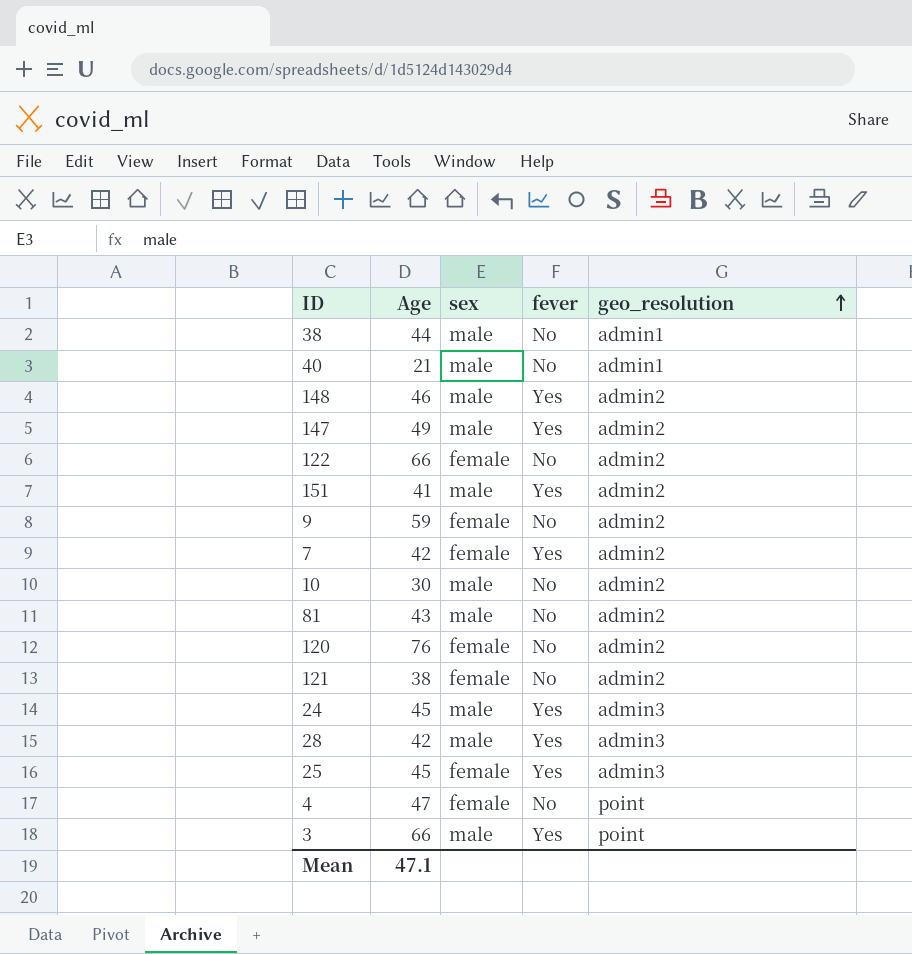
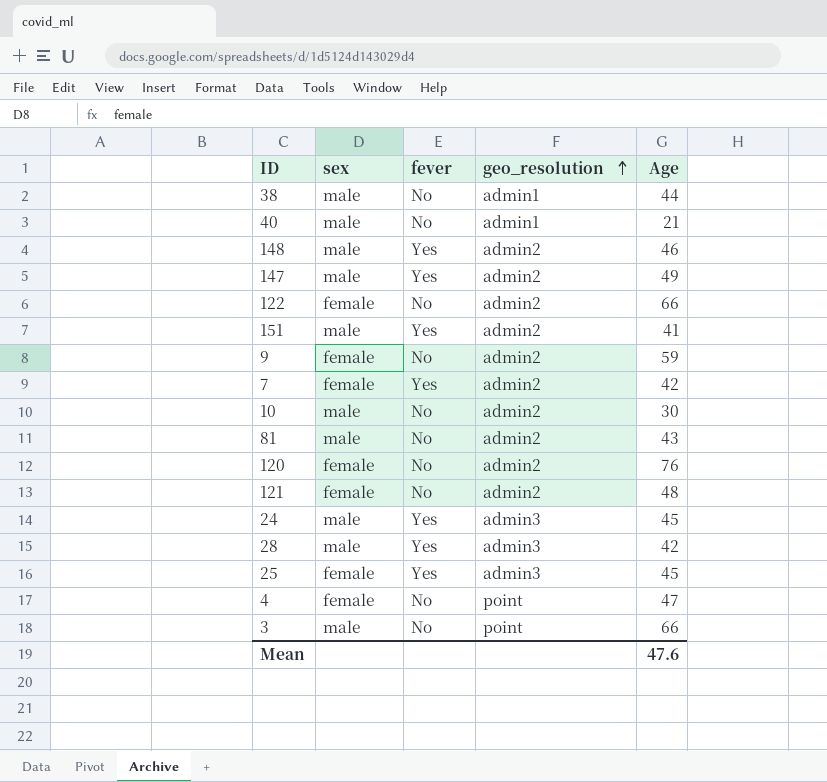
column Age | position: 2 -> 5
121 | Age: 38 -> 48
3 | fever: Yes -> No
Mean | Age: 47.1 -> 47.6

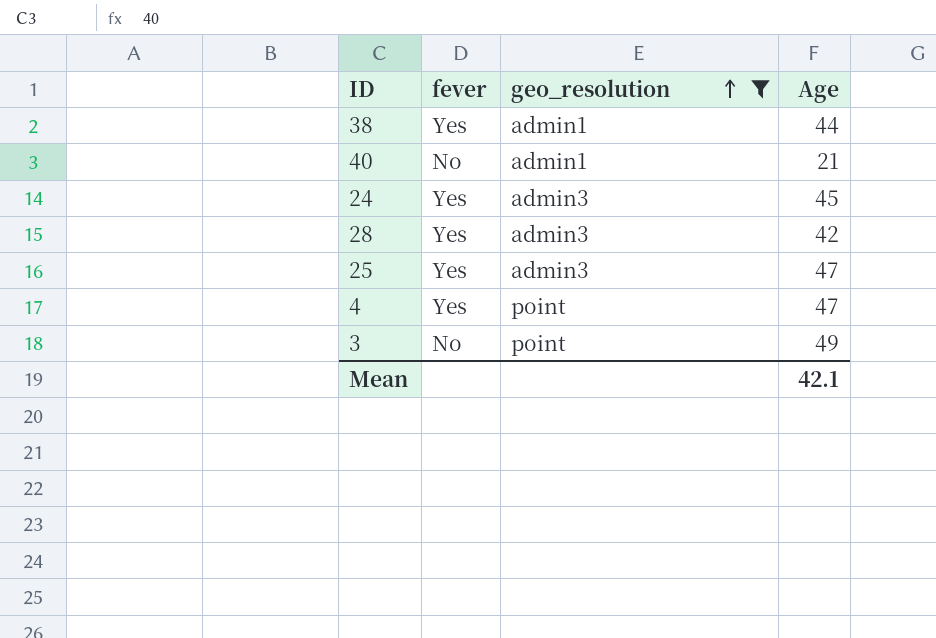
filter: none -> geo_resolution != admin2
column sex | position: 2 -> none
38 | fever: No -> Yes
25 | Age: 45 -> 47
4 | fever: No -> Yes
3 | Age: 66 -> 49
Mean | Age: 47.6 -> 42.1

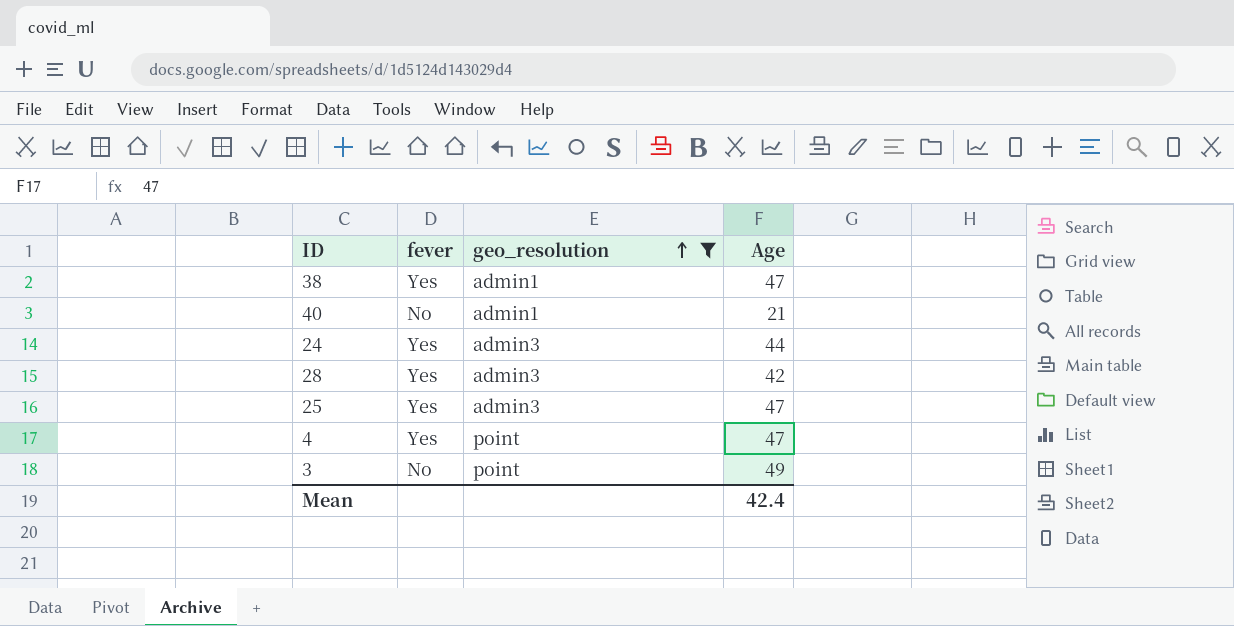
38 | Age: 44 -> 47
24 | Age: 45 -> 44
Mean | Age: 42.1 -> 42.4

